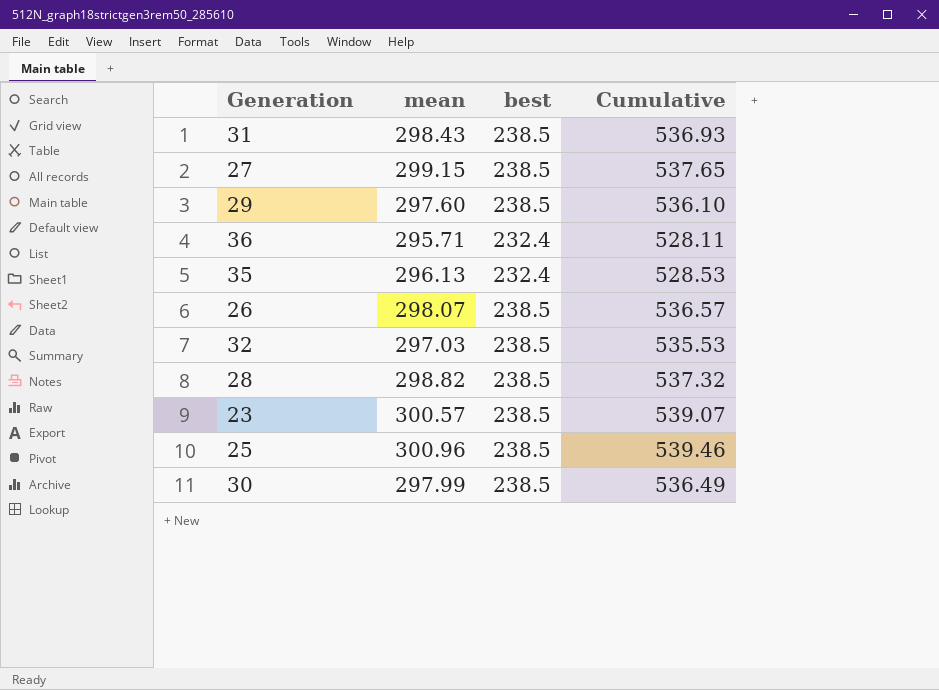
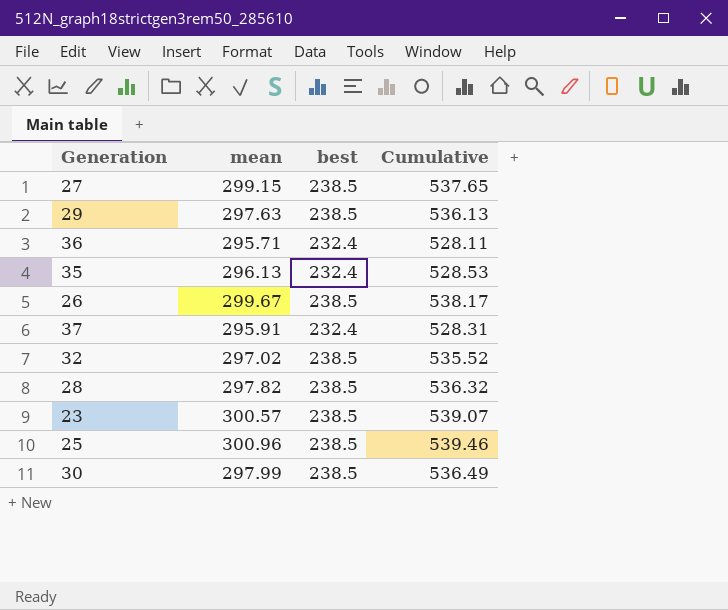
row 31: 298.43 | 238.5 | 536.93 -> none
29 | mean: 297.60 -> 297.63
29 | Cumulative: 536.10 -> 536.13
26 | mean: 298.07 -> 299.67
26 | Cumulative: 536.57 -> 538.17
row 37: none -> 295.91 | 232.4 | 528.31
32 | mean: 297.03 -> 297.02
32 | Cumulative: 535.53 -> 535.52
28 | mean: 298.82 -> 297.82
28 | Cumulative: 537.32 -> 536.32

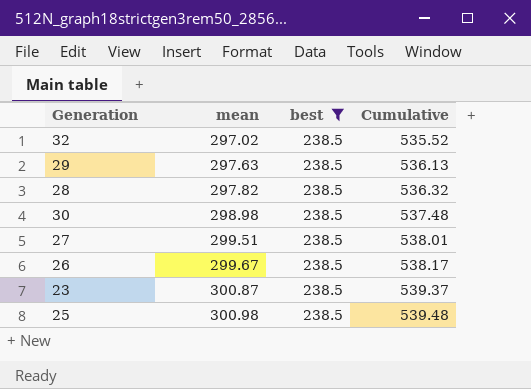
filter: none -> best = 238.5
row order: none -> mean ascending
30 | mean: 297.99 -> 298.98
30 | Cumulative: 536.49 -> 537.48
27 | mean: 299.15 -> 299.51
27 | Cumulative: 537.65 -> 538.01
23 | mean: 300.57 -> 300.87
23 | Cumulative: 539.07 -> 539.37
25 | mean: 300.96 -> 300.98
25 | Cumulative: 539.46 -> 539.48

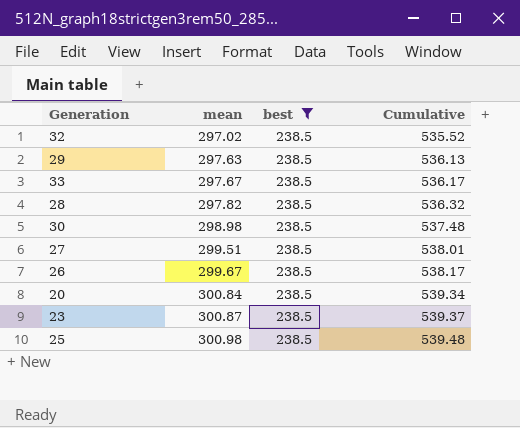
row 33: none -> 297.67 | 238.5 | 536.17
row 20: none -> 300.84 | 238.5 | 539.34

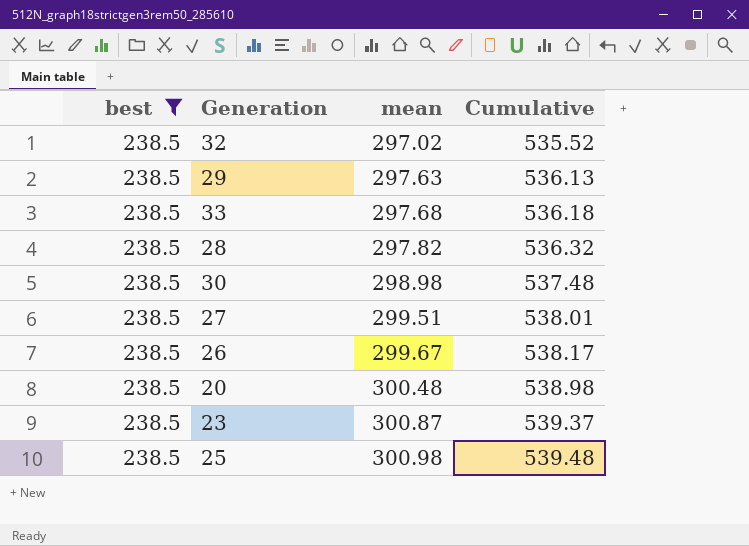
column best | position: 3 -> 1
33 | mean: 297.67 -> 297.68
33 | Cumulative: 536.17 -> 536.18
20 | mean: 300.84 -> 300.48
20 | Cumulative: 539.34 -> 538.98

